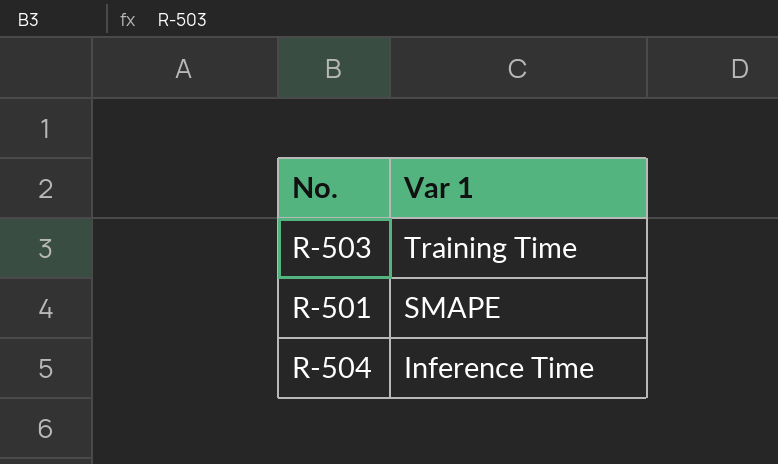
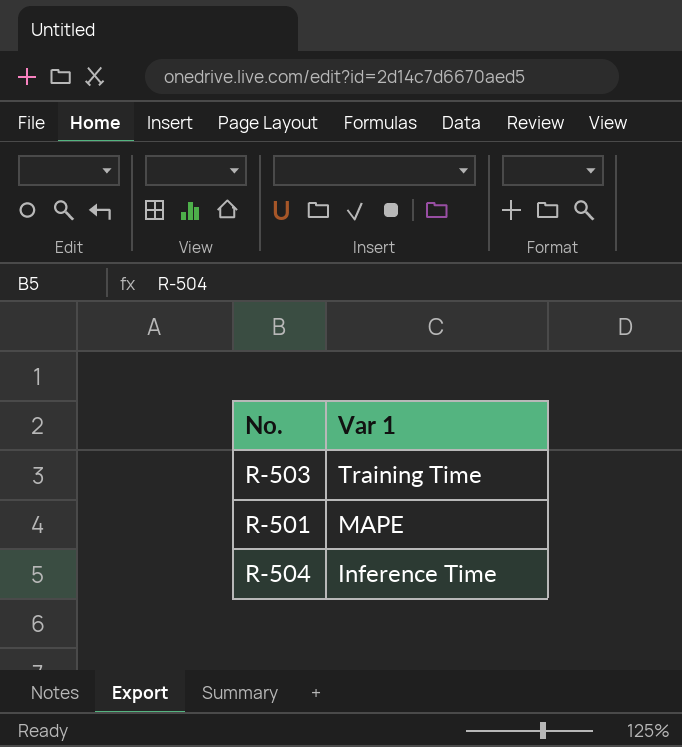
R-501 | Var 1: SMAPE -> MAPE

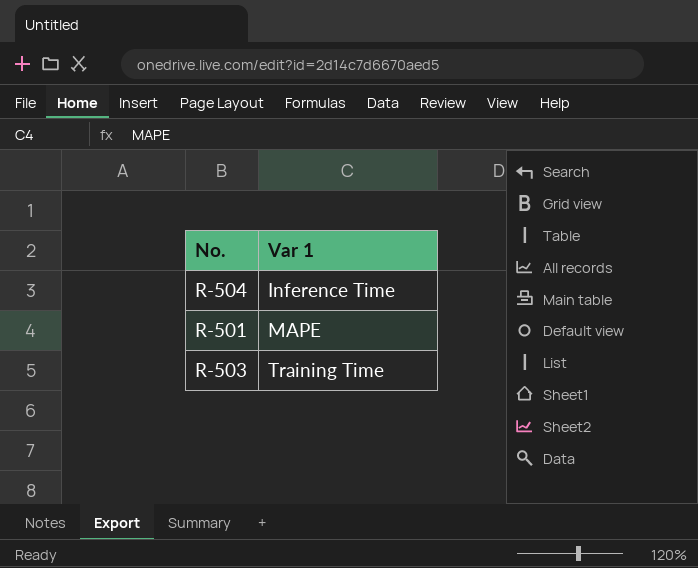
row order: Var 1 descending -> Var 1 ascending

